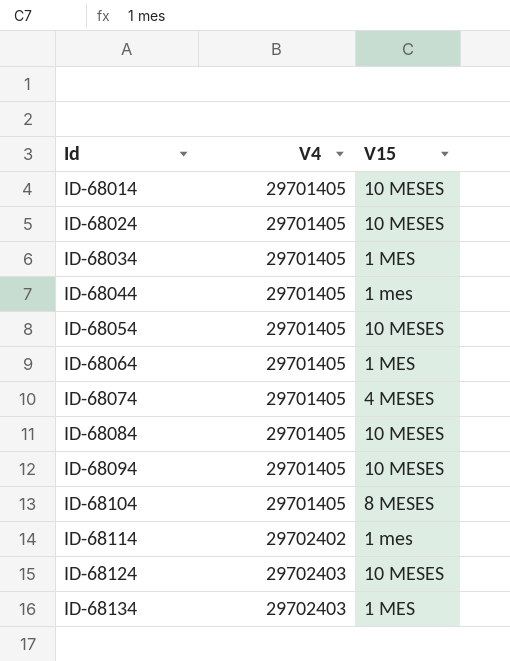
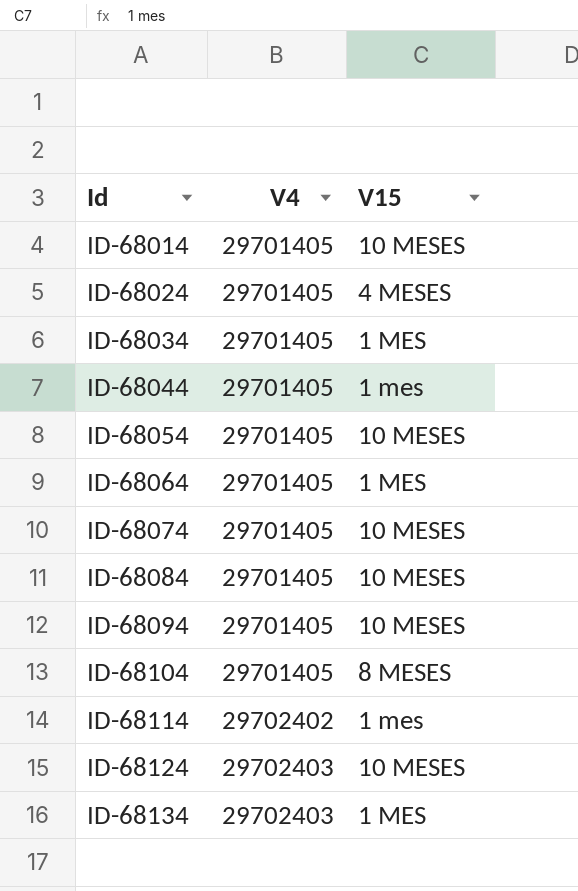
ID-68024 | V15: 10 MESES -> 4 MESES
ID-68074 | V15: 4 MESES -> 10 MESES

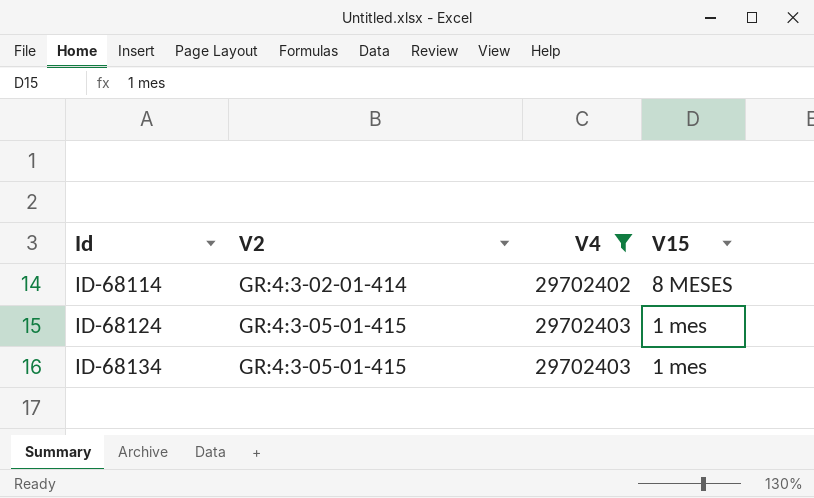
filter: none -> V4 != 29701405
column V2 | position: none -> 2
ID-68114 | V15: 1 mes -> 8 MESES
ID-68124 | V15: 10 MESES -> 1 mes
ID-68134 | V15: 1 MES -> 1 mes

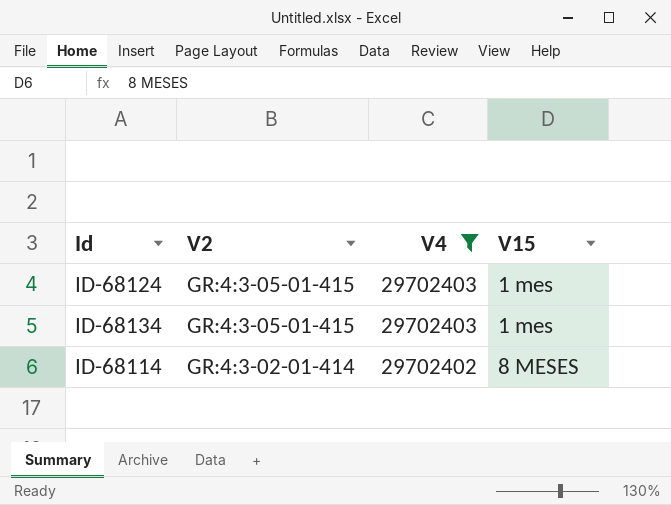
row order: Id ascending -> V2 descending

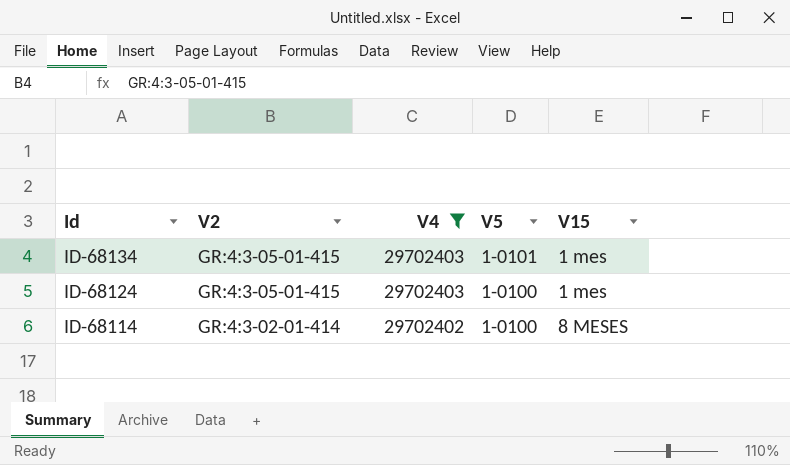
row order: V2 descending -> Id descending
column V5 | position: none -> 4

